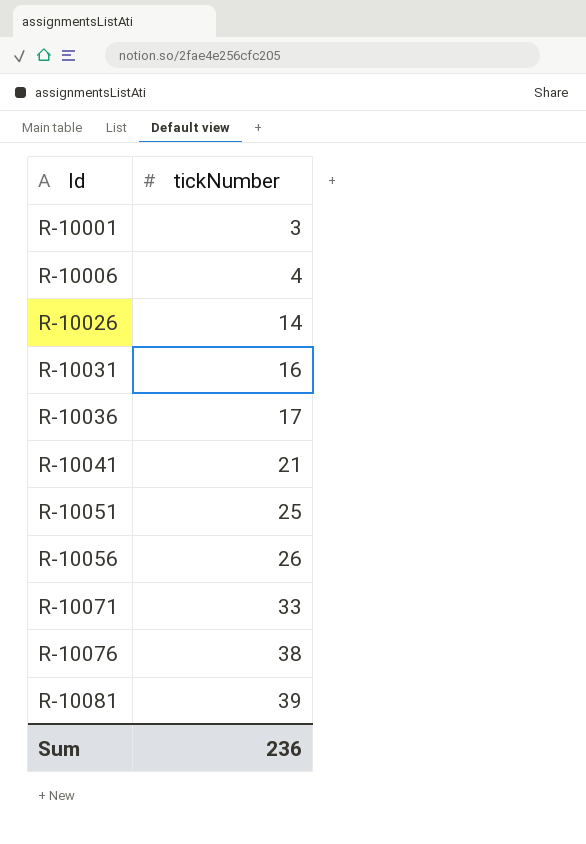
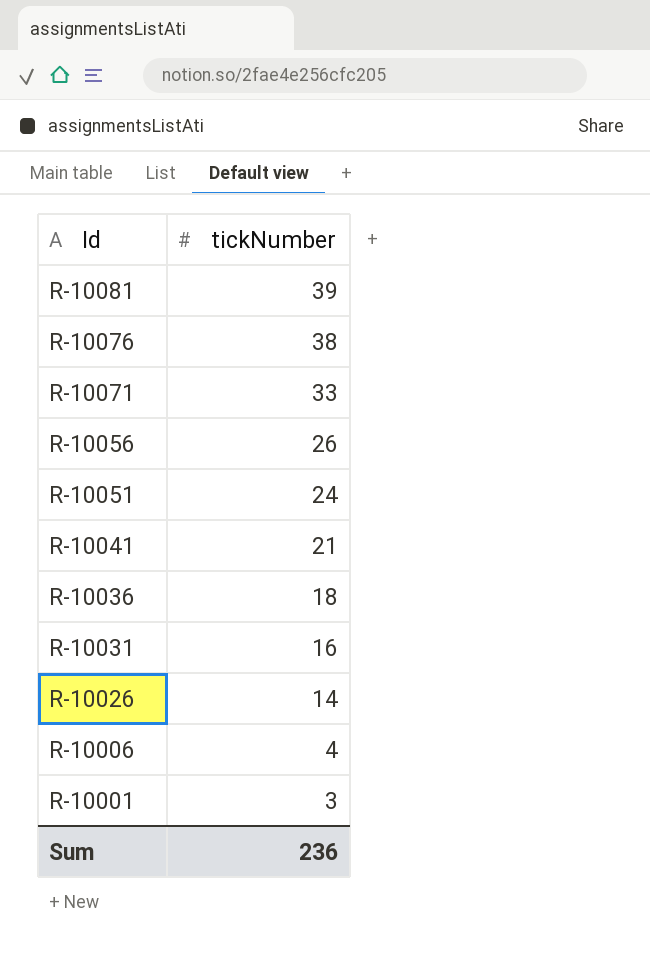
row order: Id ascending -> Id descending
R-10051 | tickNumber: 25 -> 24
R-10036 | tickNumber: 17 -> 18

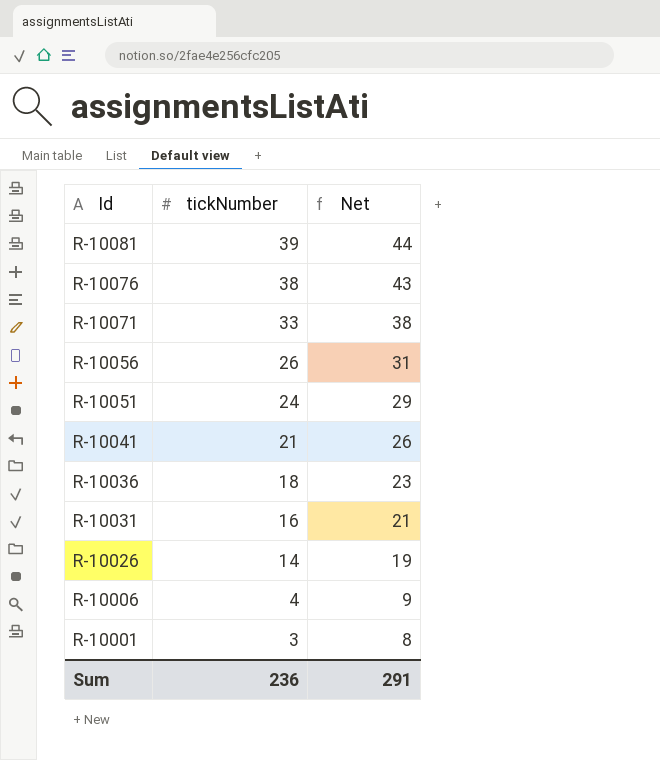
column Net | formula: none -> [tickNumber] + 5

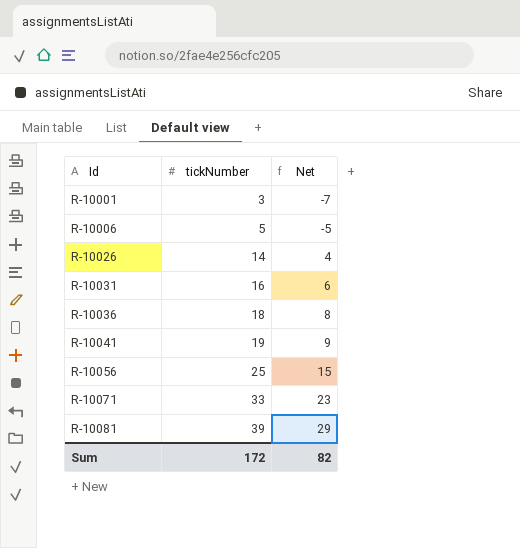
row order: Id descending -> Id ascending
column Net | formula: [tickNumber] + 5 -> [tickNumber] - 10
row R-10076: 38 | 43 -> none
row R-10051: 24 | 29 -> none
R-10006 | tickNumber: 4 -> 5
R-10041 | tickNumber: 21 -> 19
R-10056 | tickNumber: 26 -> 25
Sum | tickNumber: 236 -> 172
Sum | Net: 291 -> 82

